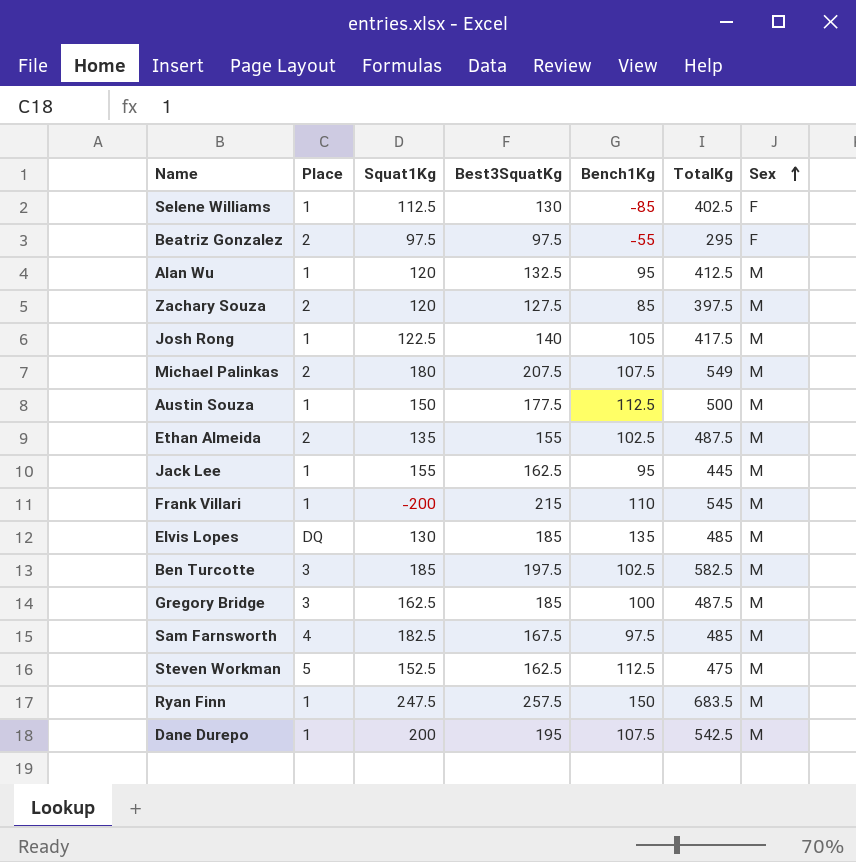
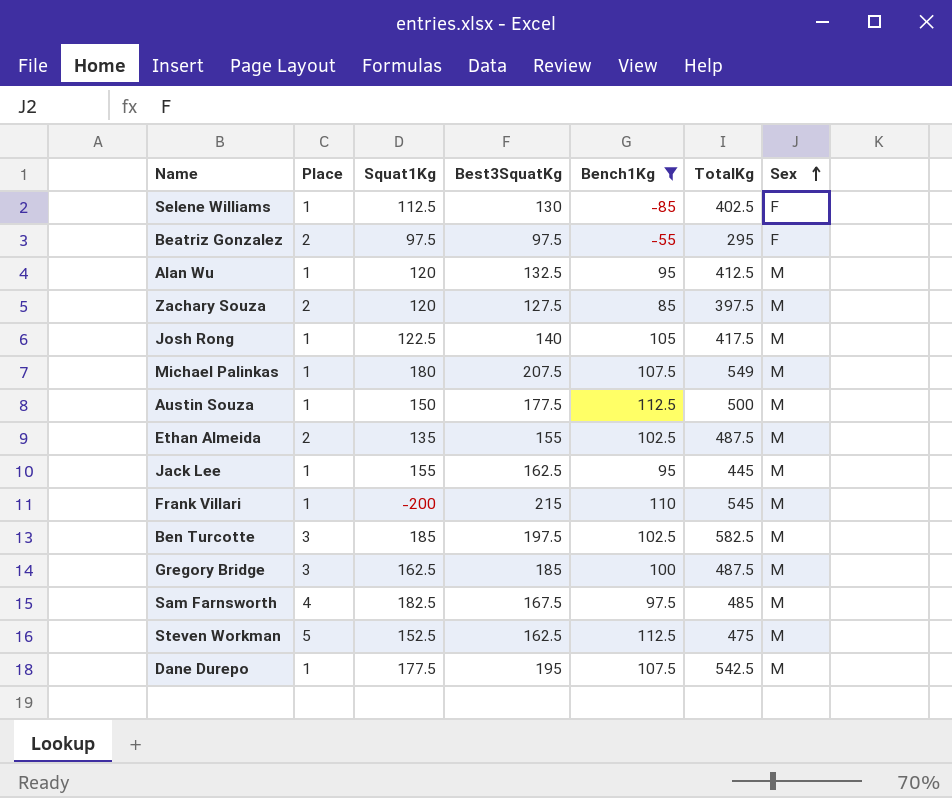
filter: none -> Bench1Kg <= 112.5
Michael Palinkas | Place: 2 -> 1
Dane Durepo | Squat1Kg: 200 -> 177.5

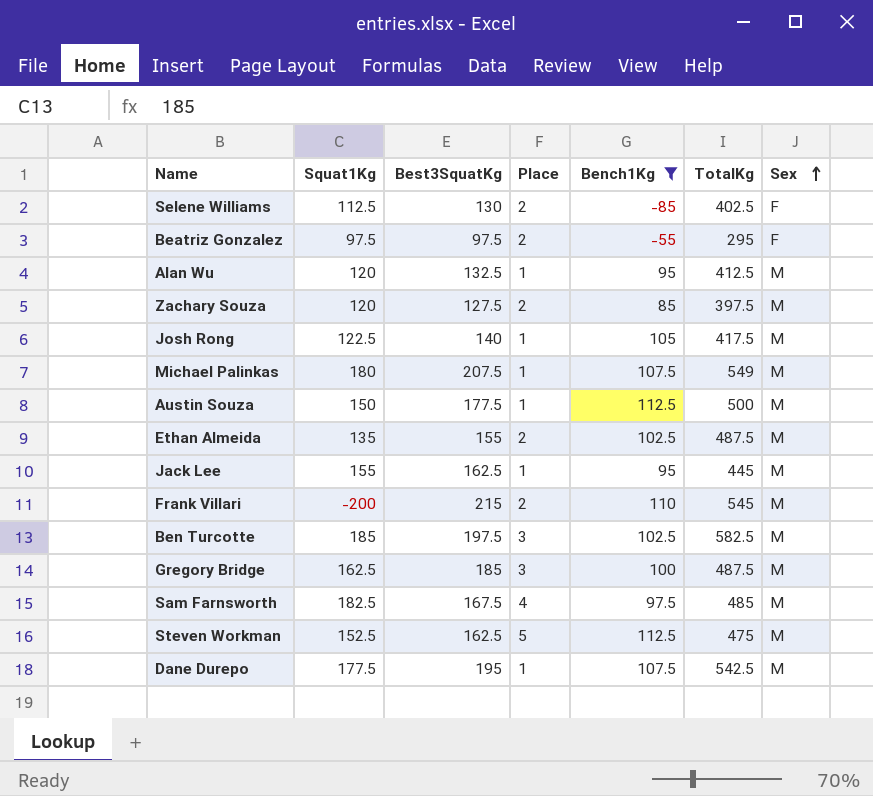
column Place | position: 2 -> 4
Selene Williams | Place: 1 -> 2
Frank Villari | Place: 1 -> 2

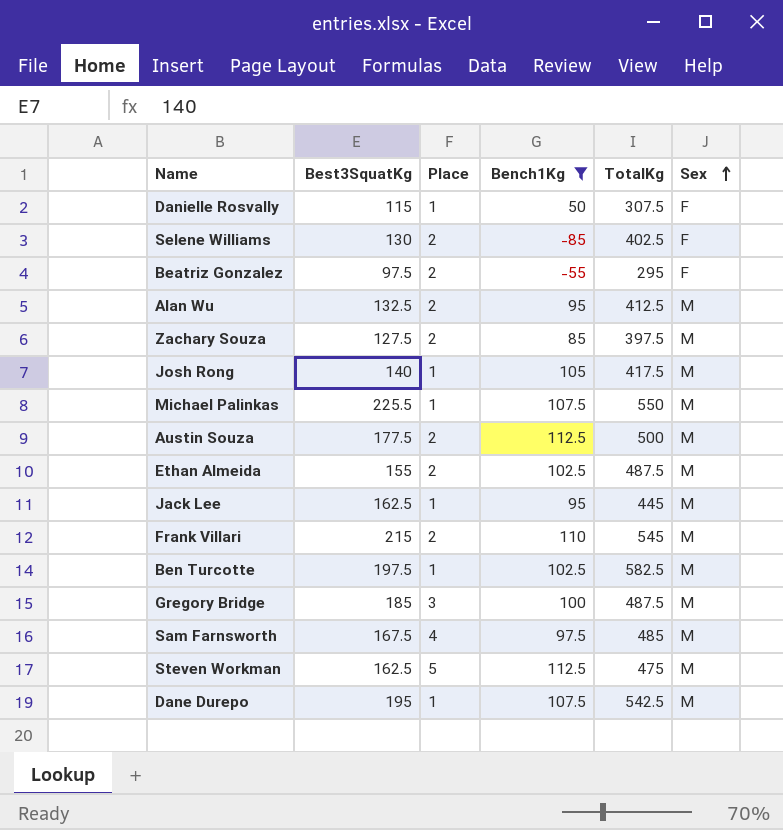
column Squat1Kg | position: 2 -> none
row Danielle Rosvally: none -> 115 | 1 | 50 | 307.5 | F
Alan Wu | Place: 1 -> 2
Michael Palinkas | Best3SquatKg: 207.5 -> 225.5
Michael Palinkas | TotalKg: 549 -> 550
Austin Souza | Place: 1 -> 2
Ben Turcotte | Place: 3 -> 1

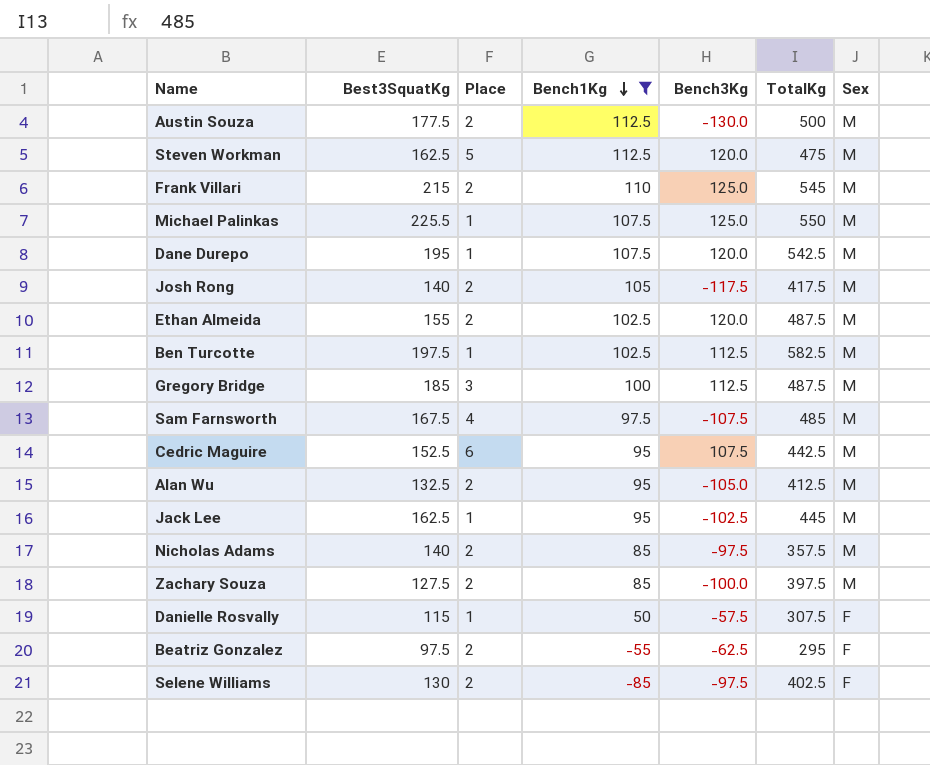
row order: Sex ascending -> Bench1Kg descending
column Bench3Kg | position: none -> 5
Josh Rong | Place: 1 -> 2
row Cedric Maguire: none -> 152.5 | 6 | 95 | 107.5 | 442.5 | M
row Nicholas Adams: none -> 140 | 2 | 85 | -97.5 | 357.5 | M

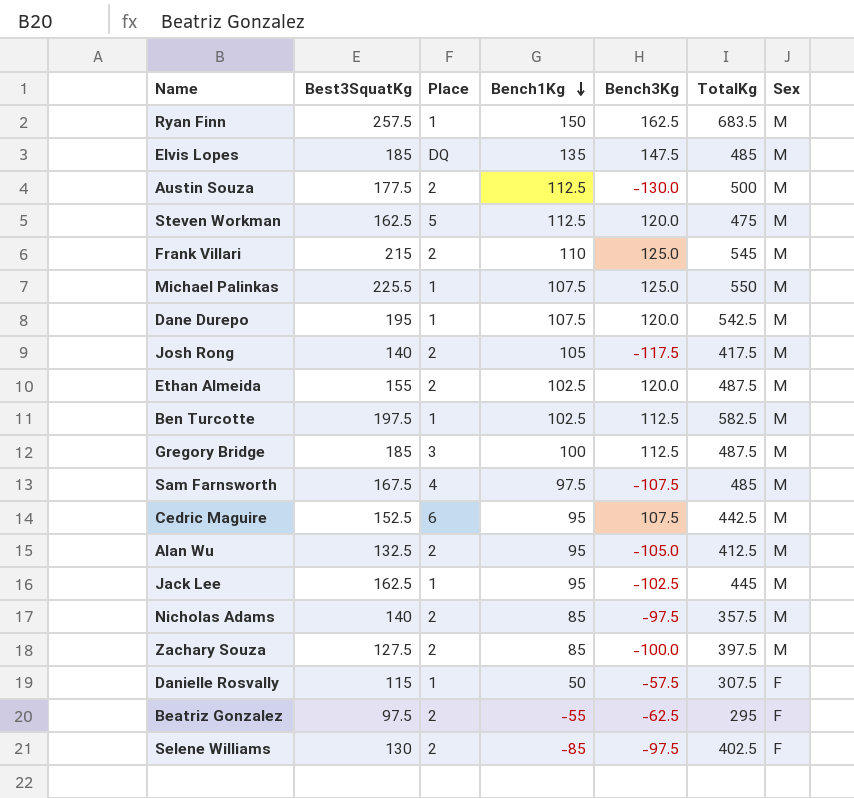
filter: Bench1Kg <= 112.5 -> none

